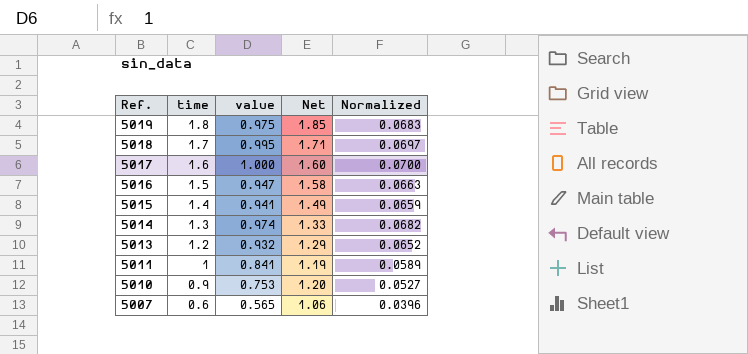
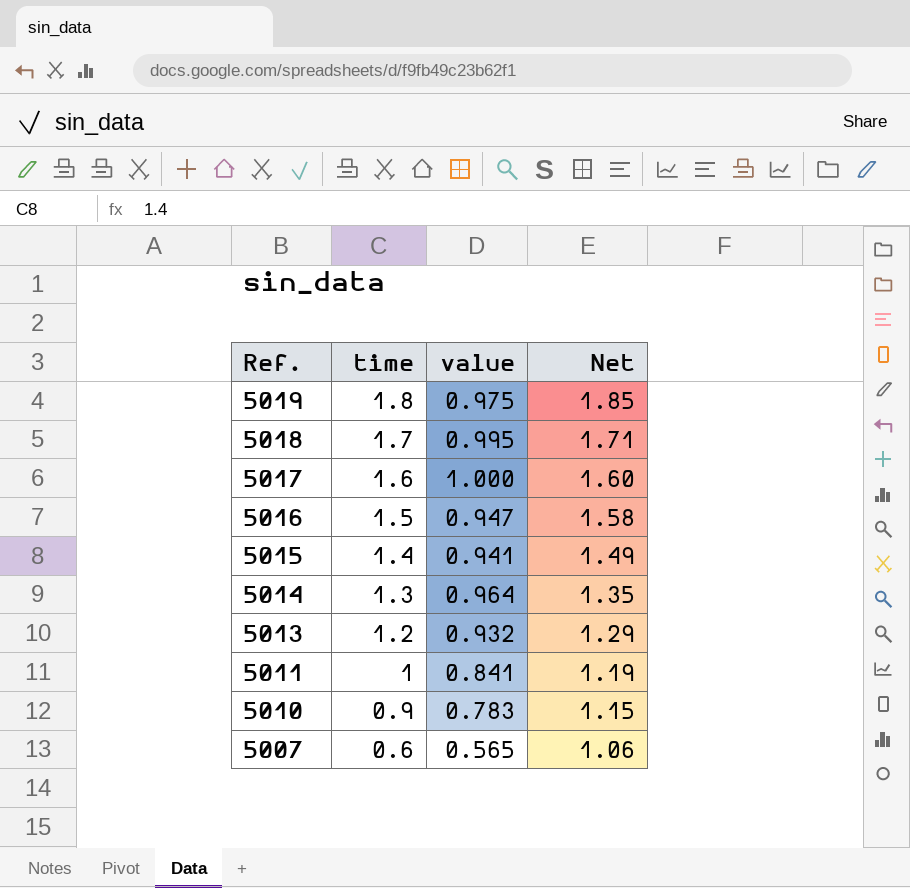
column Normalized | formula: [value] * 0.07 -> none
5014 | value: 0.974 -> 0.964
5014 | Net: 1.33 -> 1.35
5010 | value: 0.753 -> 0.783
5010 | Net: 1.20 -> 1.15

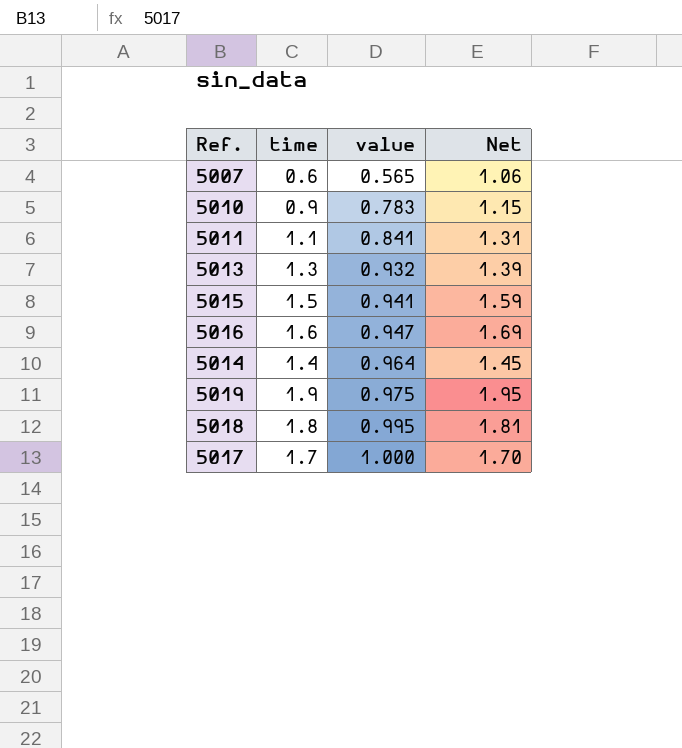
row order: Ref. descending -> value ascending
5011 | time: 1 -> 1.1
5011 | Net: 1.19 -> 1.31
5013 | time: 1.2 -> 1.3
5013 | Net: 1.29 -> 1.39
5015 | time: 1.4 -> 1.5
5015 | Net: 1.49 -> 1.59
5016 | time: 1.5 -> 1.6
5016 | Net: 1.58 -> 1.69
5014 | time: 1.3 -> 1.4
5014 | Net: 1.35 -> 1.45
5019 | time: 1.8 -> 1.9
5019 | Net: 1.85 -> 1.95
5018 | time: 1.7 -> 1.8
5018 | Net: 1.71 -> 1.81
5017 | time: 1.6 -> 1.7
5017 | Net: 1.60 -> 1.70

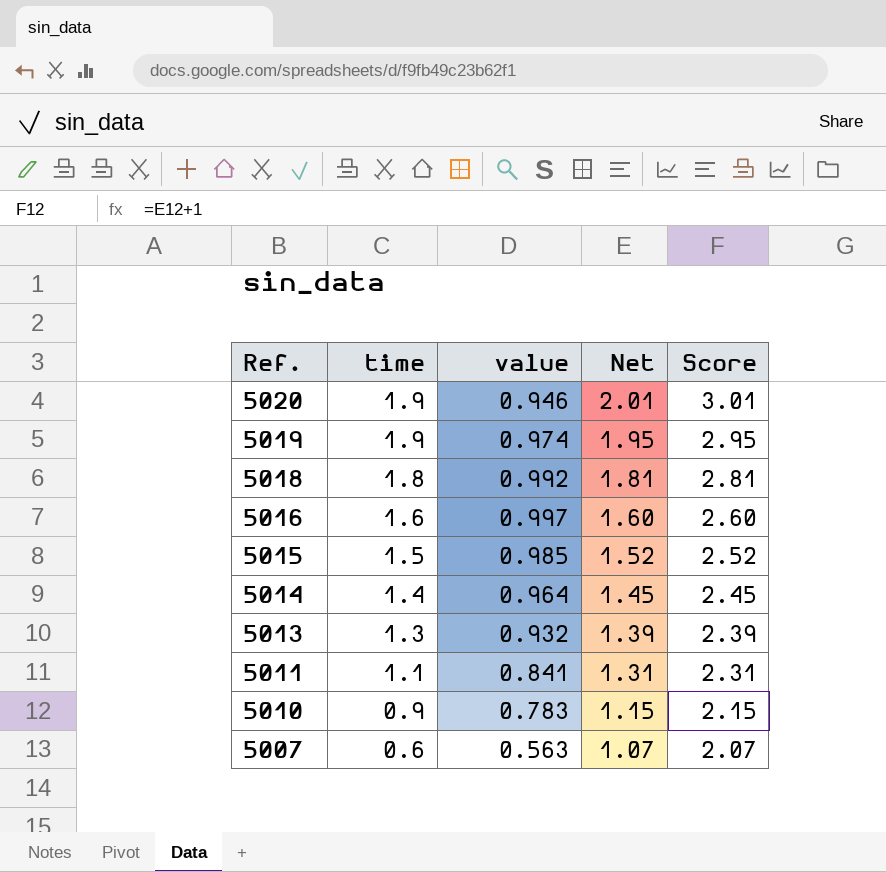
row order: value ascending -> Ref. descending
column Score | formula: none -> [Net] + 1
row 5017: 1.7 | 1.000 | 1.70 -> none
row 5020: none -> 1.9 | 0.946 | 2.01 | 3.01
5019 | value: 0.975 -> 0.974
5018 | value: 0.995 -> 0.992
5016 | value: 0.947 -> 0.997
5016 | Net: 1.69 -> 1.60
5015 | value: 0.941 -> 0.985
5015 | Net: 1.59 -> 1.52
5007 | value: 0.565 -> 0.563
5007 | Net: 1.06 -> 1.07

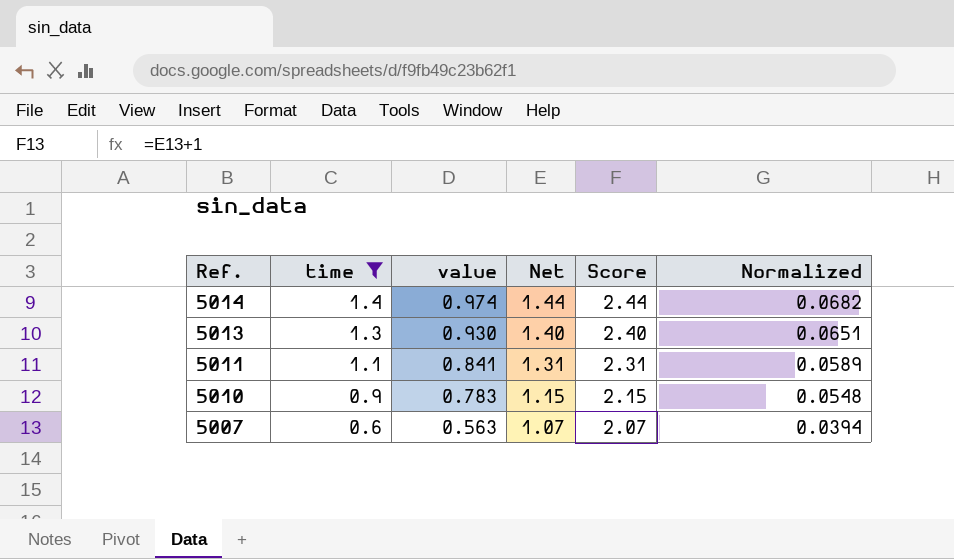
filter: none -> time <= 1.4
column Normalized | formula: none -> [value] * 0.07
5014 | value: 0.964 -> 0.974
5014 | Net: 1.45 -> 1.44
5014 | Score: 2.45 -> 2.44
5013 | value: 0.932 -> 0.930
5013 | Net: 1.39 -> 1.40
5013 | Score: 2.39 -> 2.40

